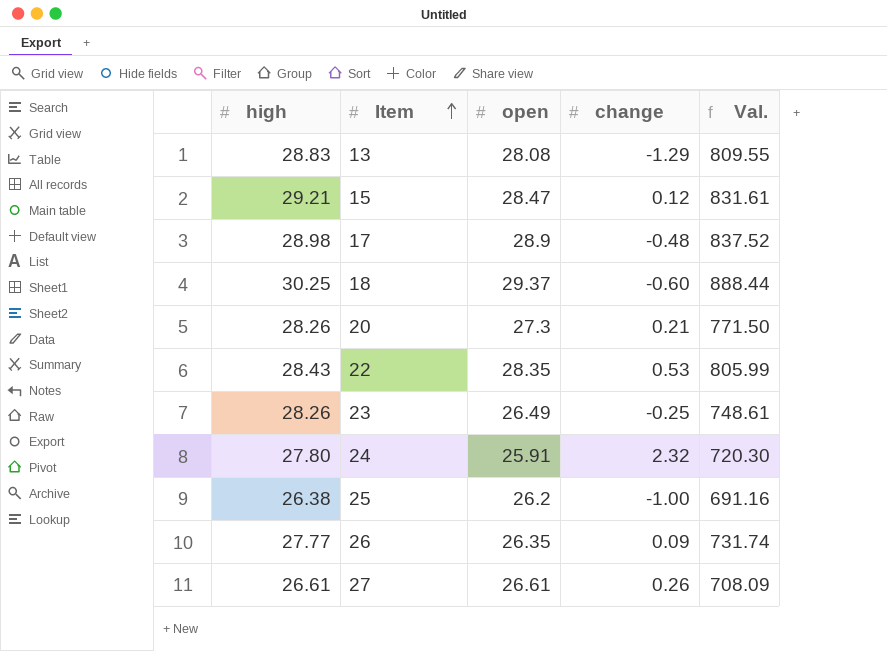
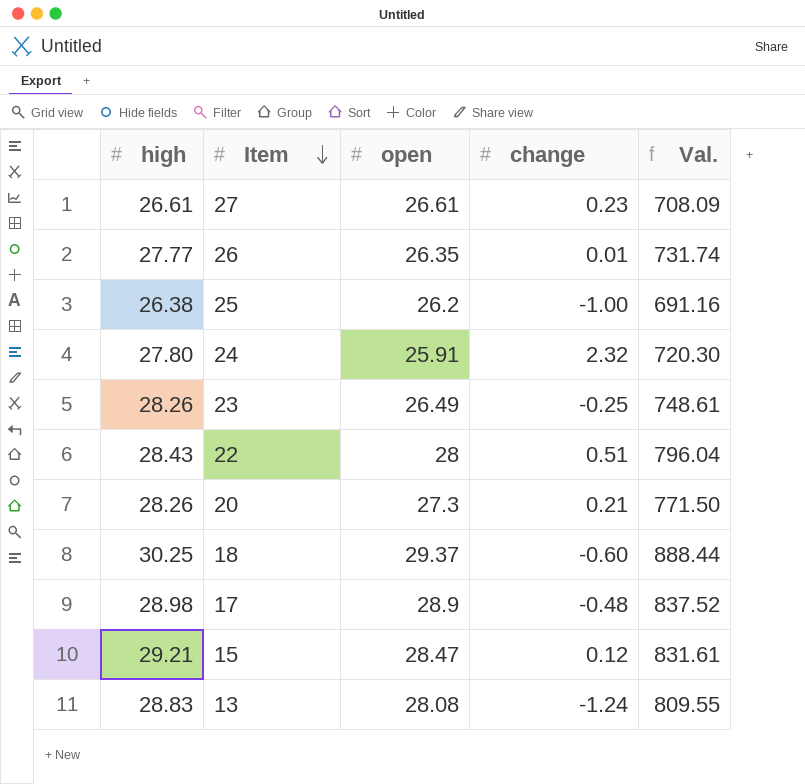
row order: Item ascending -> Item descending
27 | change: 0.26 -> 0.23
26 | change: 0.09 -> 0.01
22 | open: 28.35 -> 28
22 | change: 0.53 -> 0.51
22 | Val.: 805.99 -> 796.04
13 | change: -1.29 -> -1.24

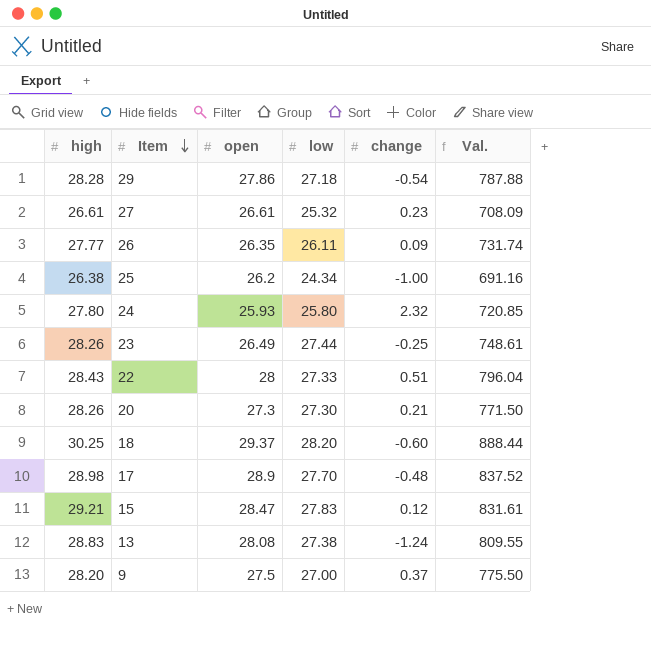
column low | position: none -> 4
row 29: none -> 28.28 | 27.86 | 27.18 | -0.54 | 787.88
26 | change: 0.01 -> 0.09
24 | open: 25.91 -> 25.93
24 | Val.: 720.30 -> 720.85
row 9: none -> 28.20 | 27.5 | 27.00 | 0.37 | 775.50

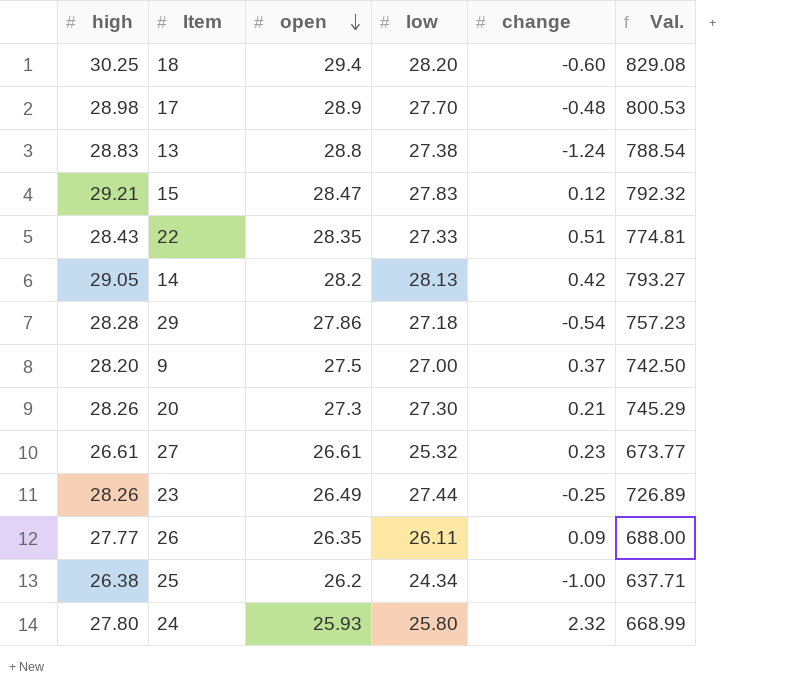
row order: Item descending -> open descending
column Val. | formula: [high] * [open] -> [open] * [low]
18 | open: 29.37 -> 29.4
13 | open: 28.08 -> 28.8
22 | open: 28 -> 28.35
row 14: none -> 29.05 | 28.2 | 28.13 | 0.42 | 793.27

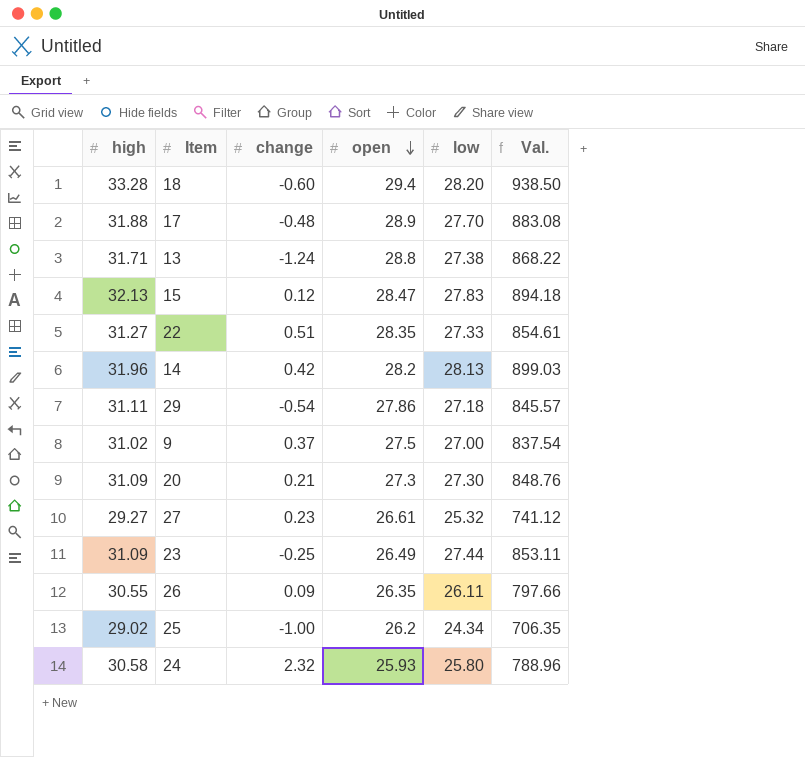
column change | position: 5 -> 3
column Val. | formula: [open] * [low] -> [high] * [low]
18 | high: 30.25 -> 33.28
17 | high: 28.98 -> 31.88
13 | high: 28.83 -> 31.71
15 | high: 29.21 -> 32.13
22 | high: 28.43 -> 31.27
14 | high: 29.05 -> 31.96
29 | high: 28.28 -> 31.11
9 | high: 28.20 -> 31.02
20 | high: 28.26 -> 31.09
27 | high: 26.61 -> 29.27
23 | high: 28.26 -> 31.09
26 | high: 27.77 -> 30.55
25 | high: 26.38 -> 29.02
24 | high: 27.80 -> 30.58

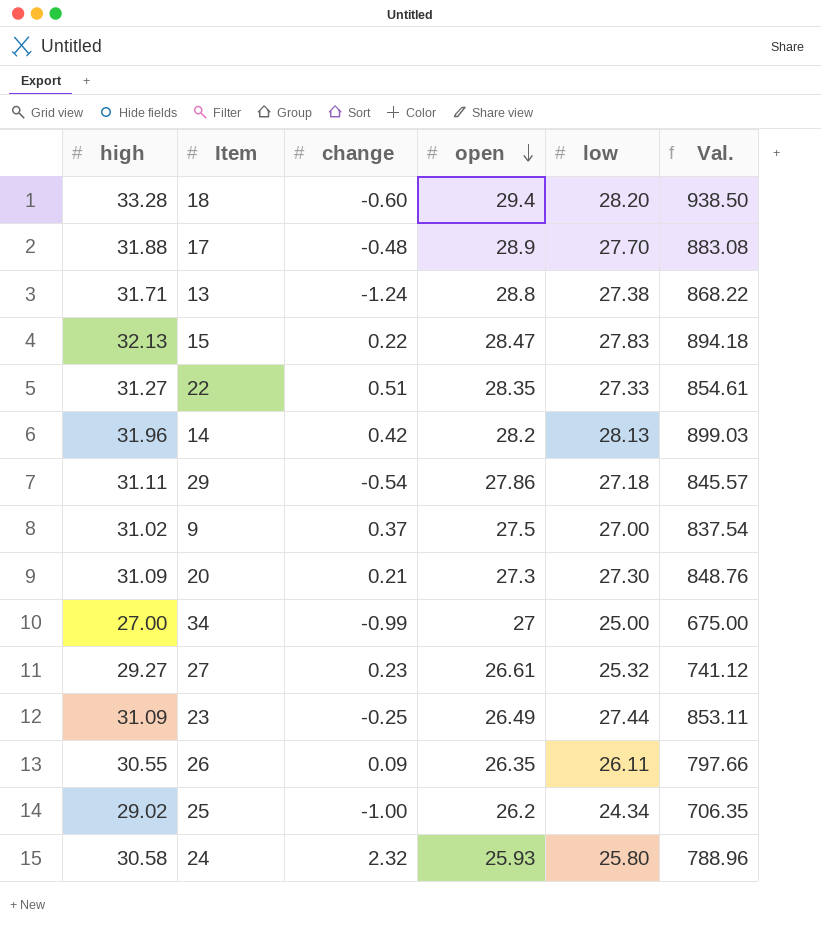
15 | change: 0.12 -> 0.22
row 34: none -> 27.00 | -0.99 | 27 | 25.00 | 675.00

